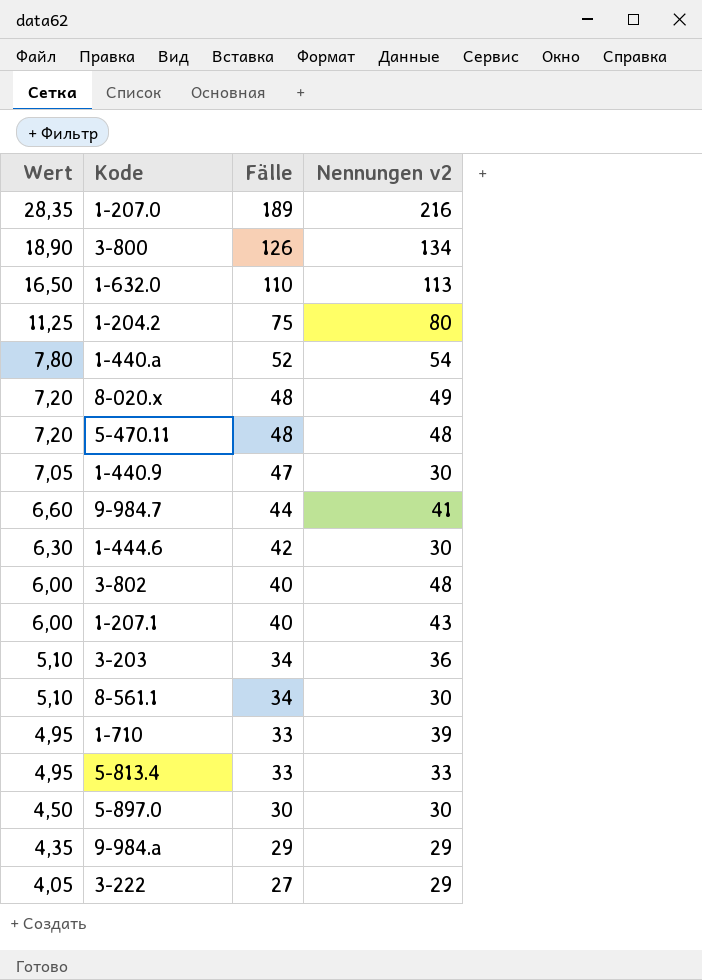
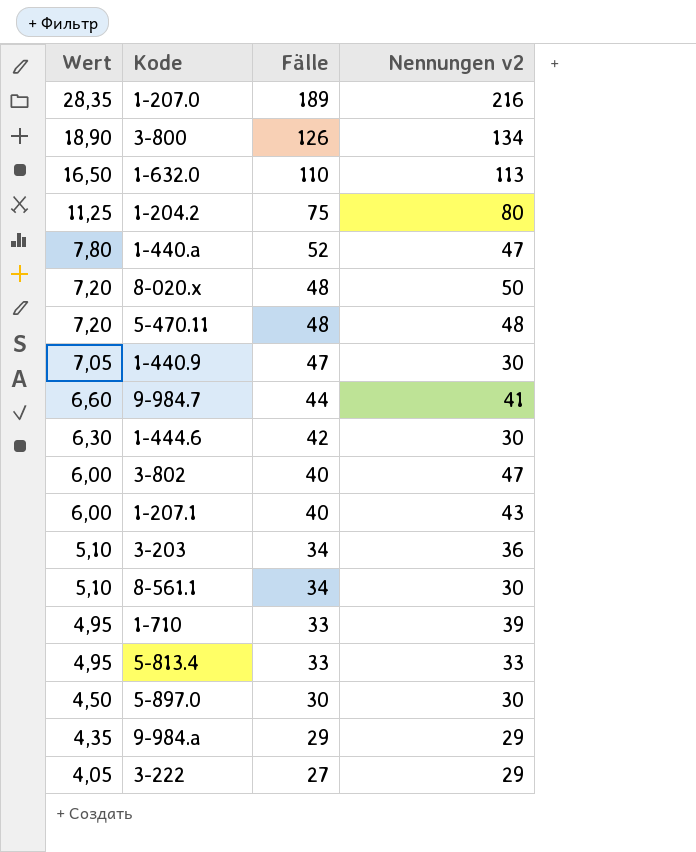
1-440.a | Nennungen v2: 54 -> 47
8-020.x | Nennungen v2: 49 -> 50
3-802 | Nennungen v2: 48 -> 47

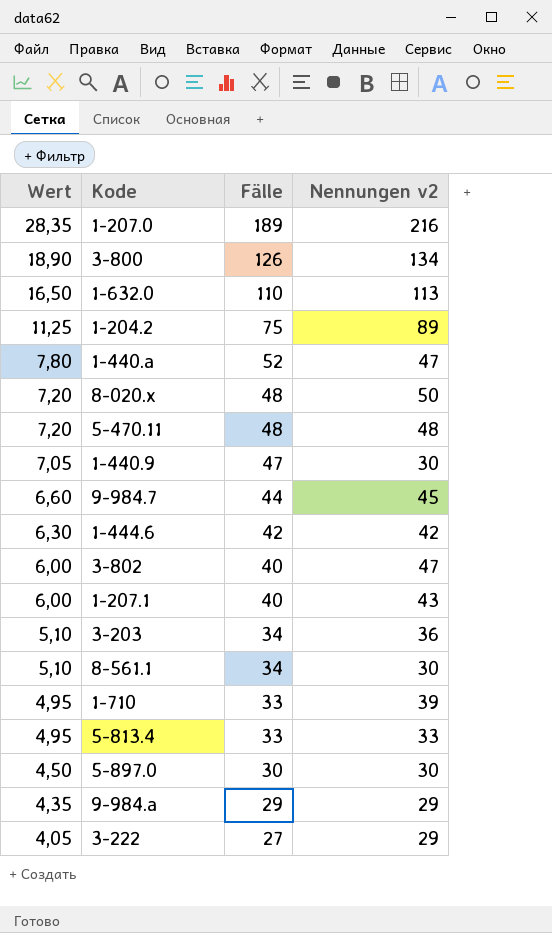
1-204.2 | Nennungen v2: 80 -> 89
9-984.7 | Nennungen v2: 41 -> 45
1-444.6 | Nennungen v2: 30 -> 42

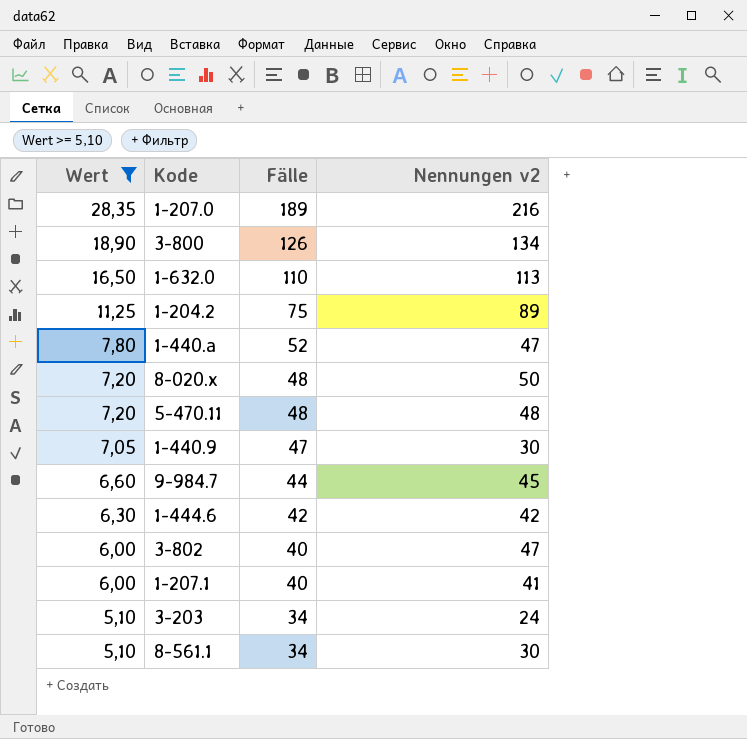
filter: none -> Wert >= 5,10
1-207.1 | Nennungen v2: 43 -> 41
3-203 | Nennungen v2: 36 -> 24

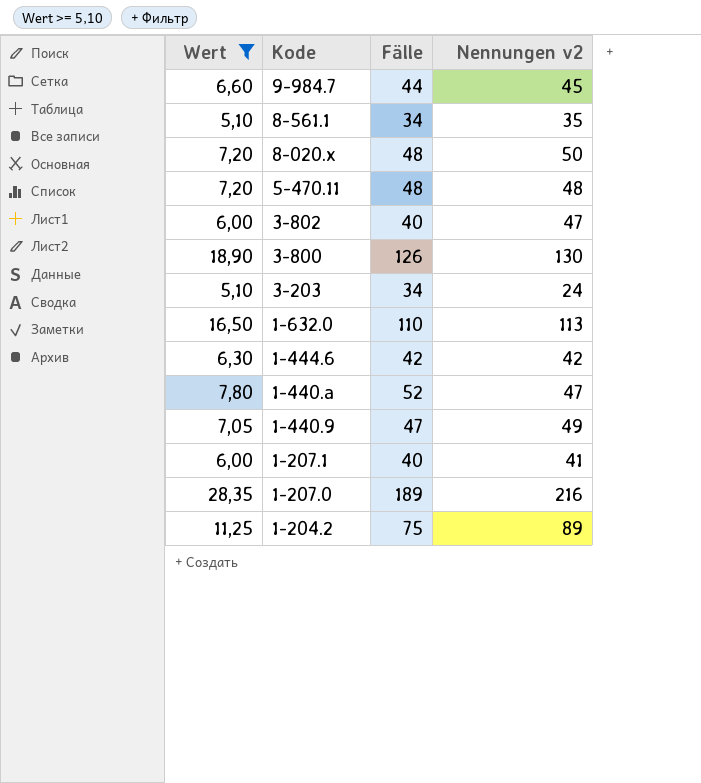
row order: Wert descending -> Kode descending
8-561.1 | Nennungen v2: 30 -> 35
3-800 | Nennungen v2: 134 -> 130
1-440.9 | Nennungen v2: 30 -> 49

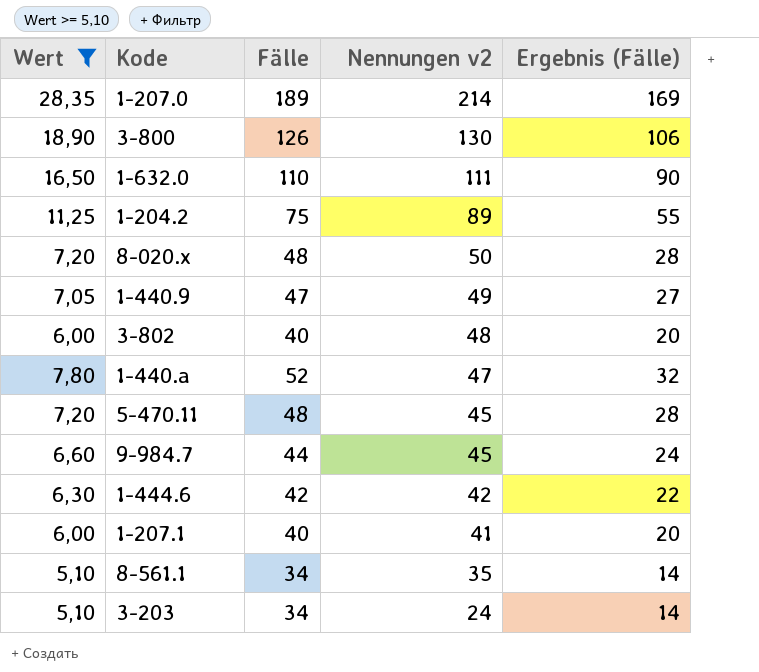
row order: Kode descending -> Nennungen v2 descending
column Ergebnis (Fälle) | formula: none -> [Fälle] - 20
1-207.0 | Nennungen v2: 216 -> 214
1-632.0 | Nennungen v2: 113 -> 111
3-802 | Nennungen v2: 47 -> 48
5-470.11 | Nennungen v2: 48 -> 45

